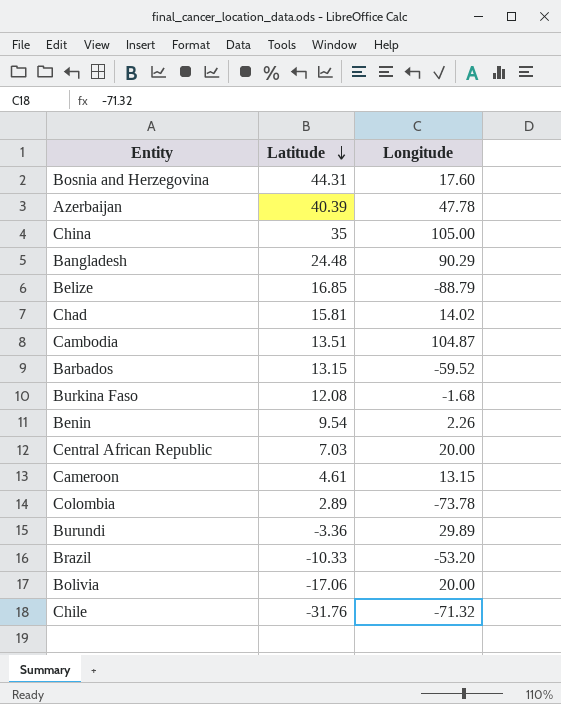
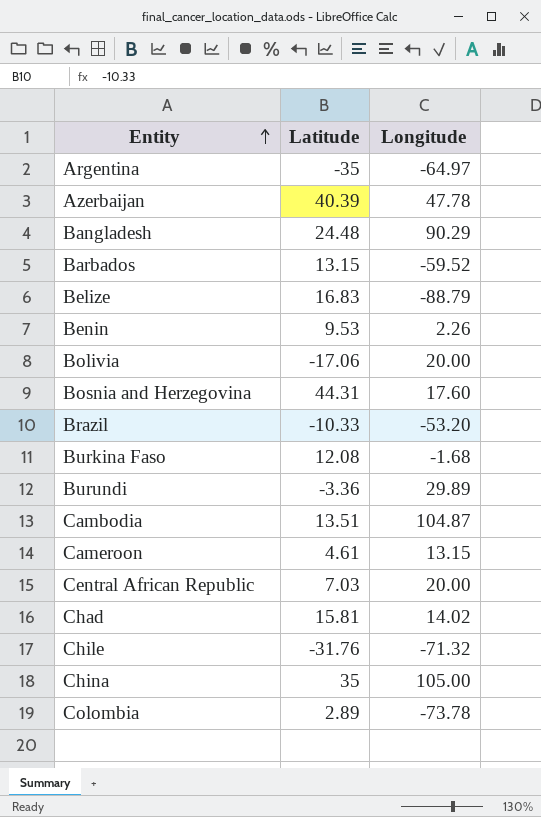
row order: Latitude descending -> Entity ascending
row Argentina: none -> -35 | -64.97
Belize | Latitude: 16.85 -> 16.83
Benin | Latitude: 9.54 -> 9.53

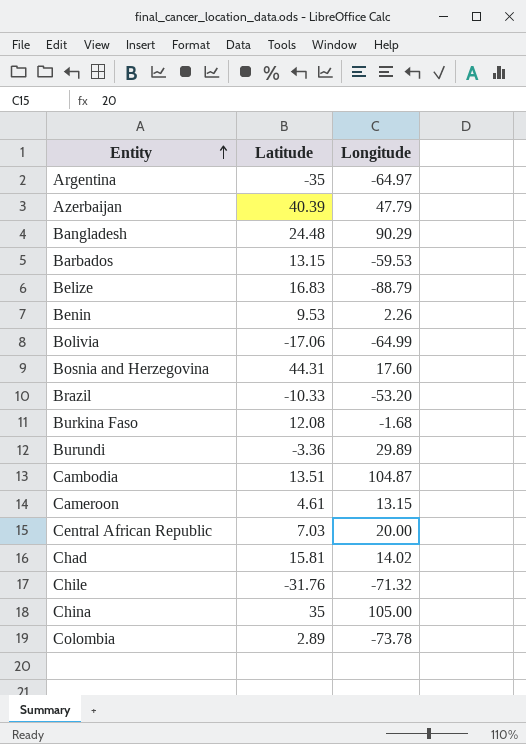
Azerbaijan | Longitude: 47.78 -> 47.79
Barbados | Longitude: -59.52 -> -59.53
Bolivia | Longitude: 20.00 -> -64.99

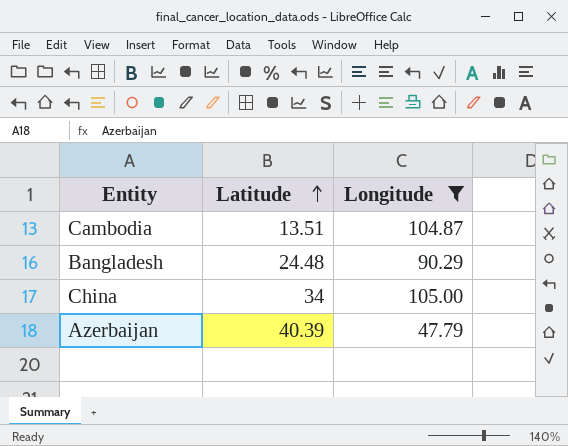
filter: none -> Longitude >= 47.79
row order: Entity ascending -> Latitude ascending
China | Latitude: 35 -> 34

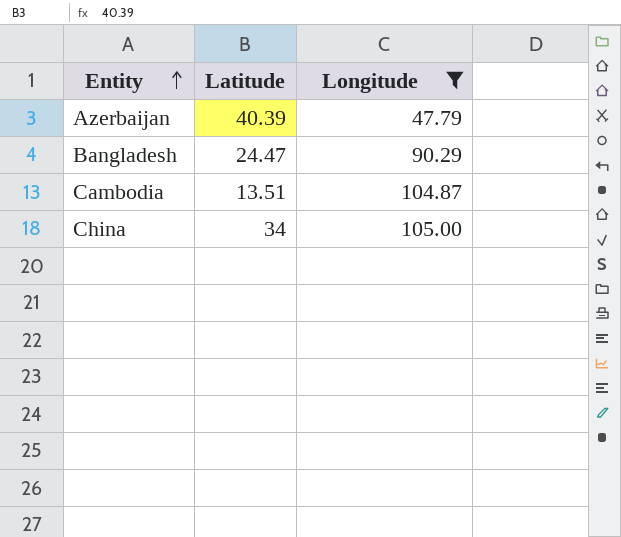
row order: Latitude ascending -> Entity ascending
Bangladesh | Latitude: 24.48 -> 24.47

